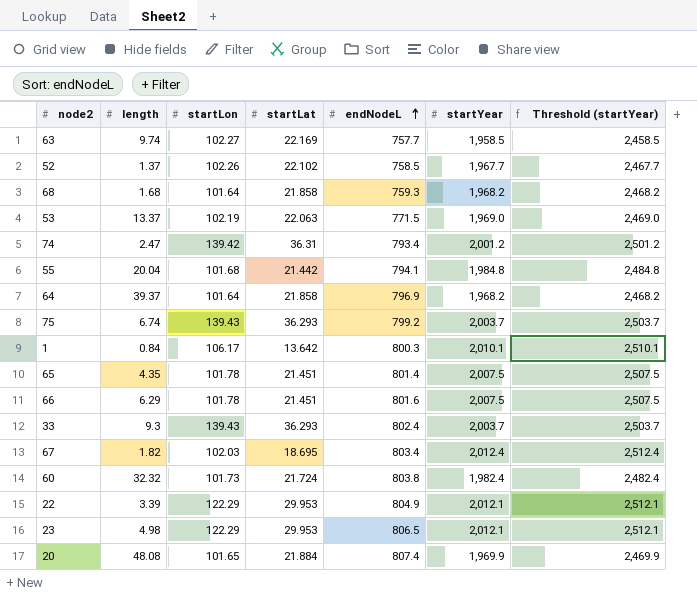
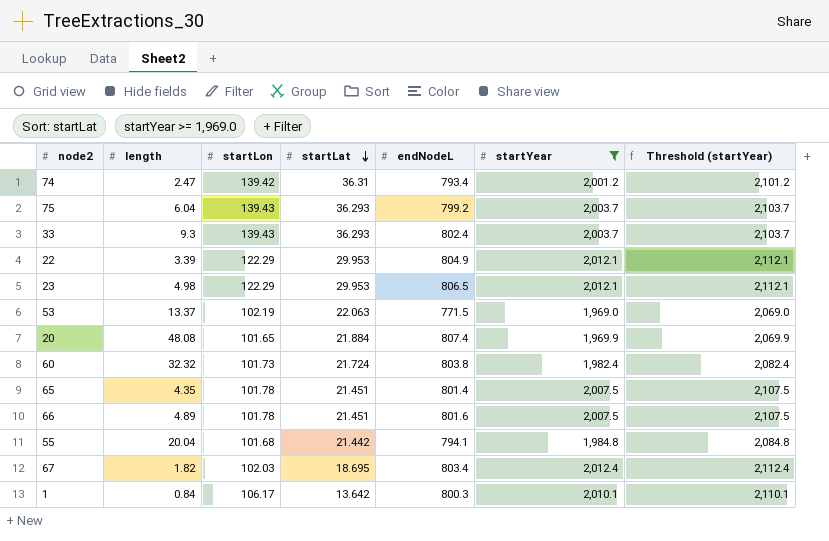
filter: none -> startYear >= 1,969.0
row order: endNodeL ascending -> startLat descending
column Threshold (startYear) | formula: [startYear] + 500 -> [startYear] + 100
75 | length: 6.74 -> 6.04
66 | length: 6.29 -> 4.89

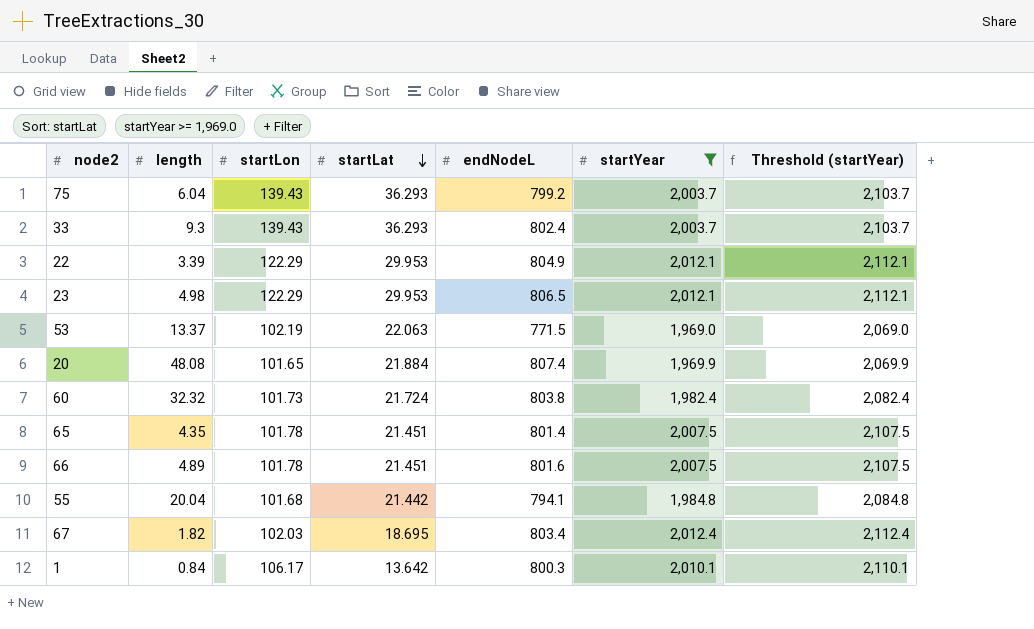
row 74: 2.47 | 139.42 | 36.31 | 793.4 | 2,001.2 | 2,101.2 -> none

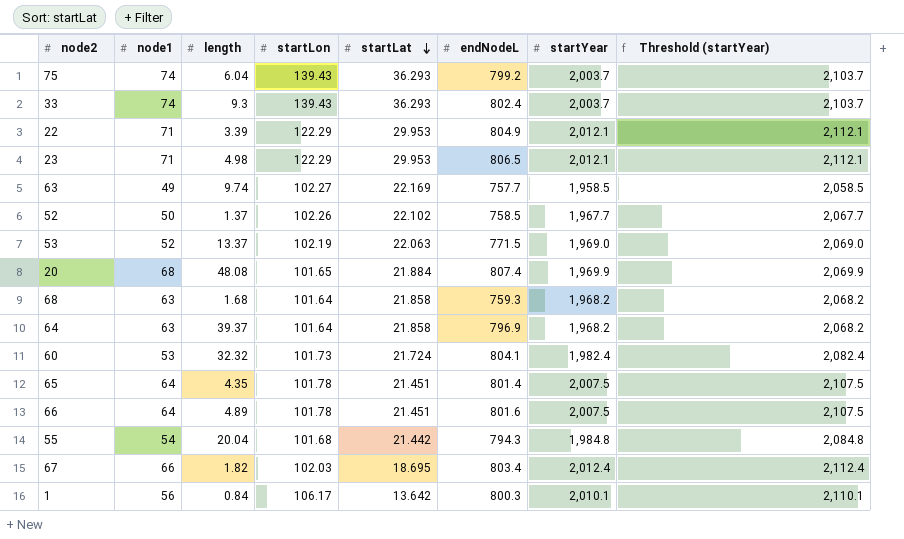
filter: startYear >= 1,969.0 -> none
column node1 | position: none -> 2
60 | endNodeL: 803.8 -> 804.1
55 | endNodeL: 794.1 -> 794.3

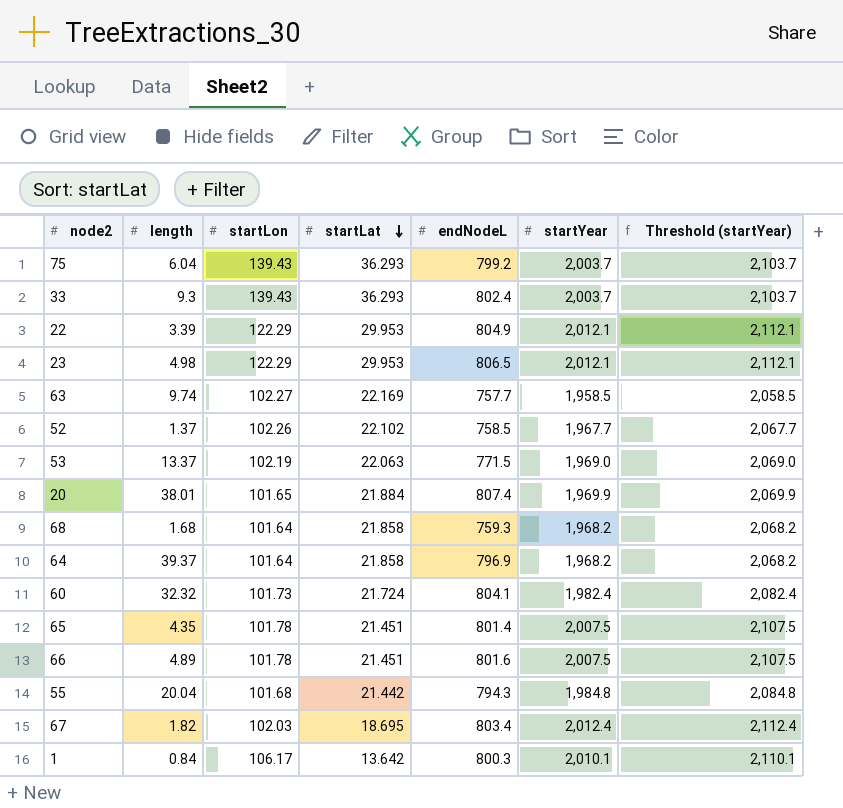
column node1 | position: 2 -> none
20 | length: 48.08 -> 38.01

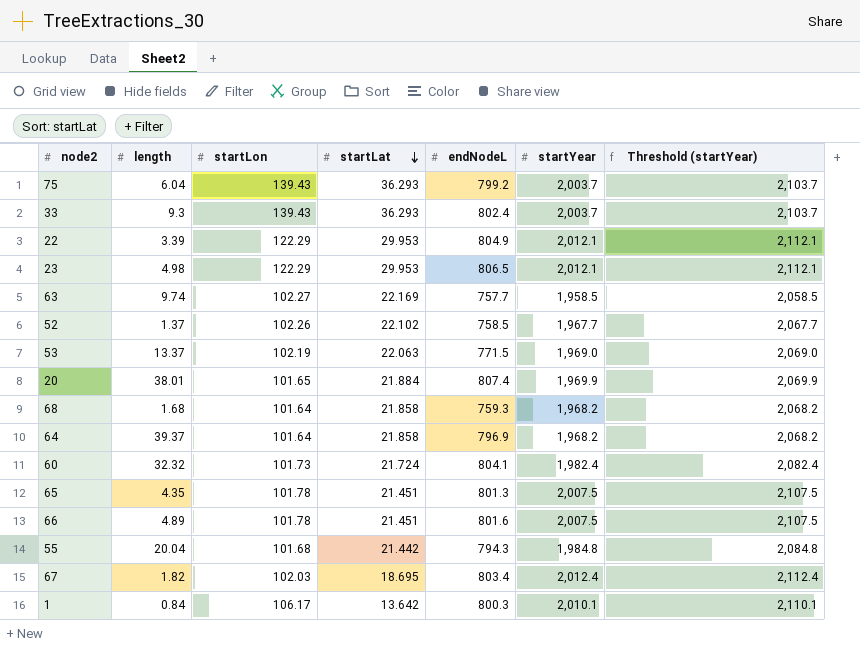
65 | endNodeL: 801.4 -> 801.3

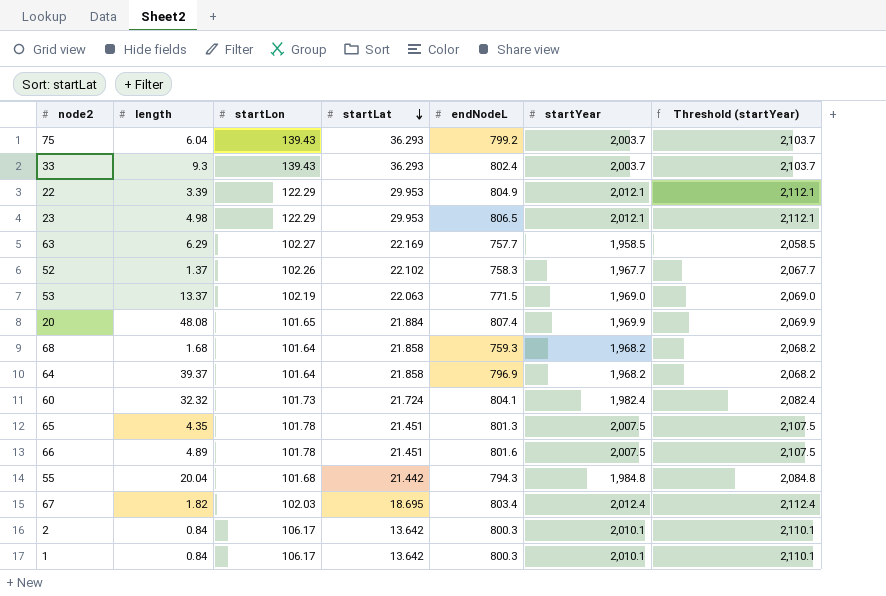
63 | length: 9.74 -> 6.29
52 | endNodeL: 758.5 -> 758.3
20 | length: 38.01 -> 48.08
row 2: none -> 0.84 | 106.17 | 13.642 | 800.3 | 2,010.1 | 2,110.1

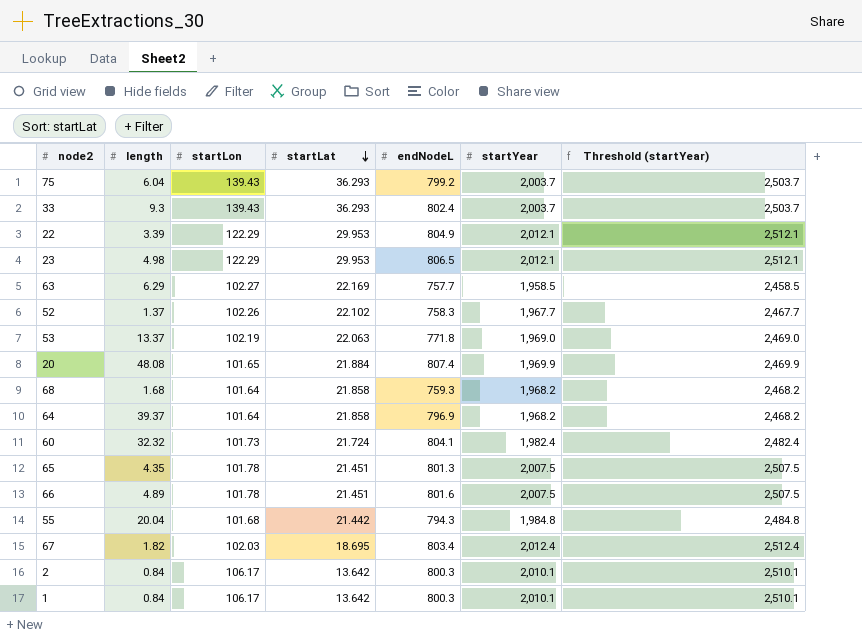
column Threshold (startYear) | formula: [startYear] + 100 -> [startYear] + 500
53 | endNodeL: 771.5 -> 771.8

